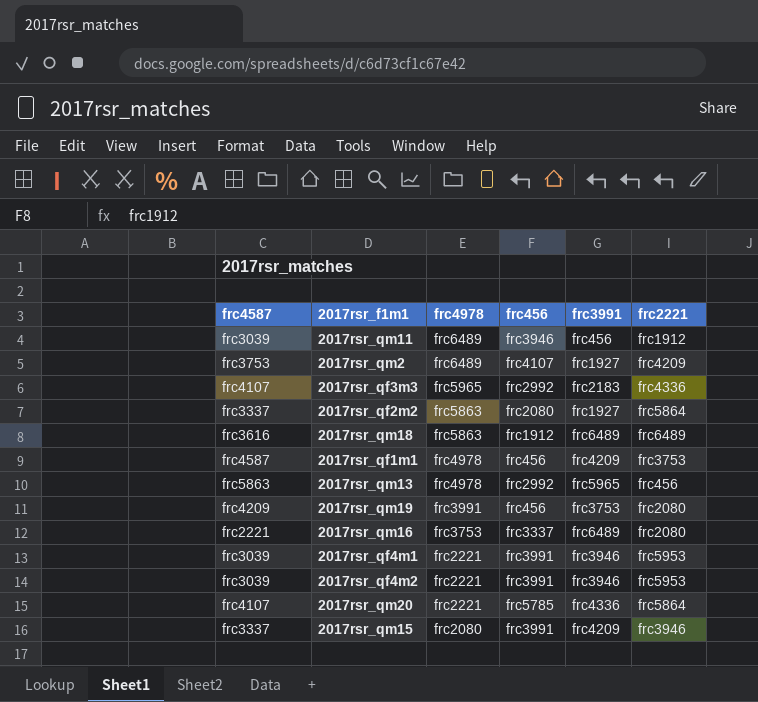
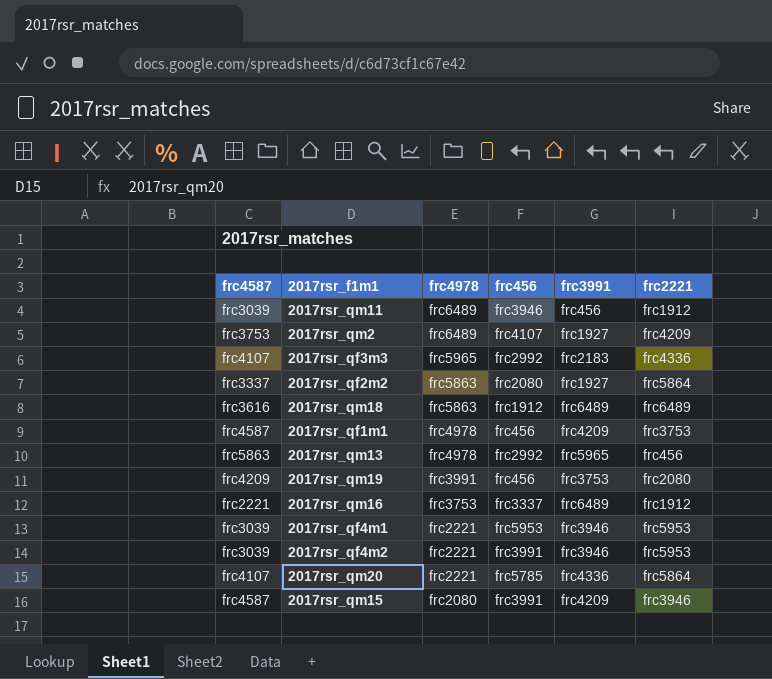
2017rsr_qm16 | frc2221: frc2080 -> frc1912
2017rsr_qf4m1 | frc456: frc3991 -> frc5953
2017rsr_qm15 | frc4587: frc3337 -> frc4587

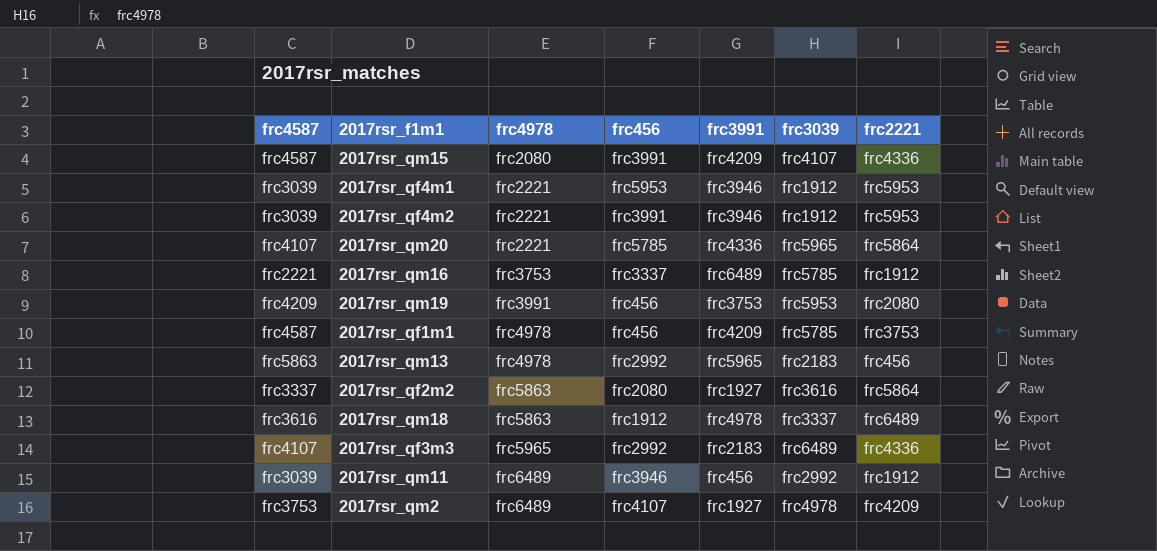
row order: frc4978 descending -> frc4978 ascending
column frc3039 | position: none -> 6
2017rsr_qm15 | frc2221: frc3946 -> frc4336
2017rsr_qm18 | frc3991: frc6489 -> frc4978

